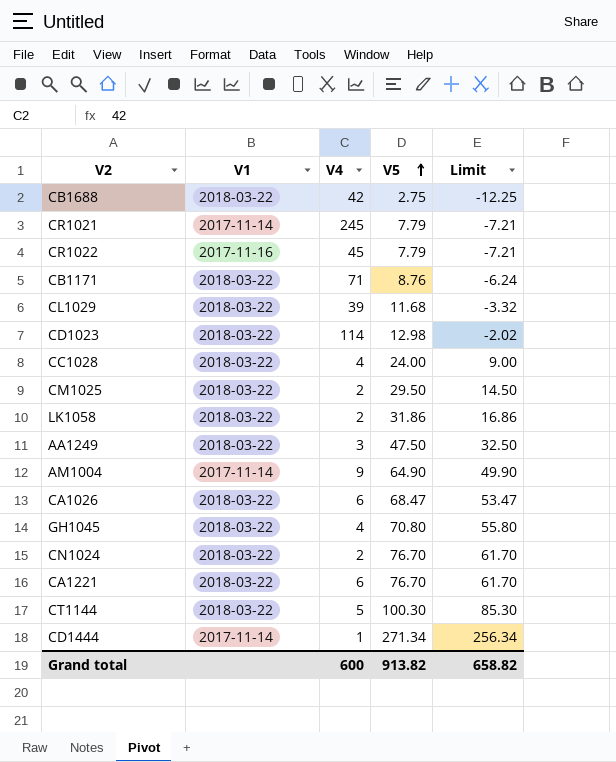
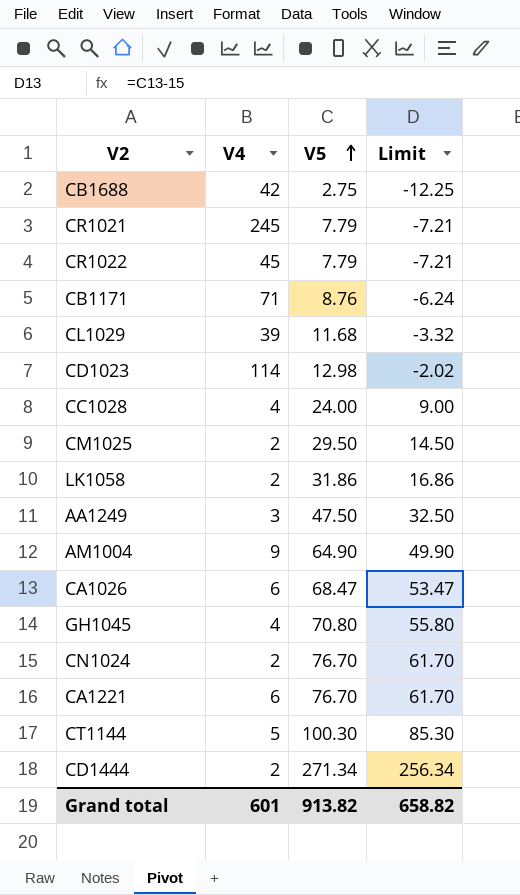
column V1 | position: 2 -> none
CD1444 | V4: 1 -> 2
Grand total | V4: 600 -> 601

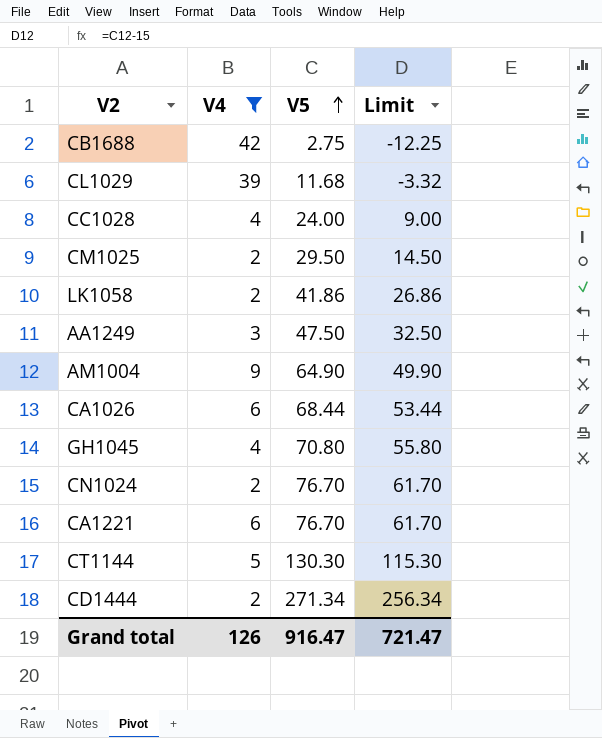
filter: none -> V4 <= 42
LK1058 | V5: 31.86 -> 41.86
LK1058 | Limit: 16.86 -> 26.86
CA1026 | V5: 68.47 -> 68.44
CA1026 | Limit: 53.47 -> 53.44
CT1144 | V5: 100.30 -> 130.30
CT1144 | Limit: 85.30 -> 115.30
Grand total | V4: 601 -> 126
Grand total | V5: 913.82 -> 916.47
Grand total | Limit: 658.82 -> 721.47

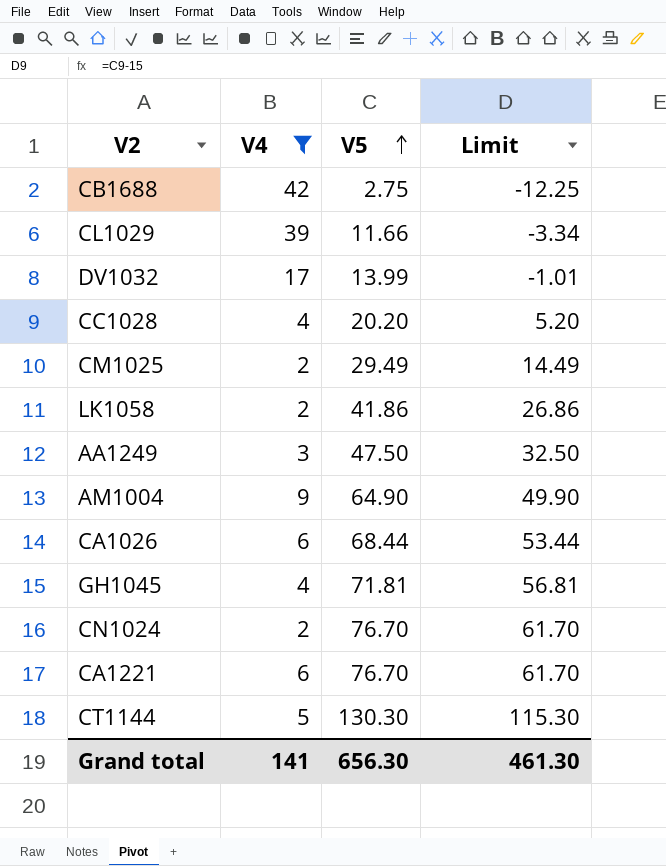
row CD1444: 2 | 271.34 | 256.34 -> none
CL1029 | V5: 11.68 -> 11.66
CL1029 | Limit: -3.32 -> -3.34
row DV1032: none -> 17 | 13.99 | -1.01
CC1028 | V5: 24.00 -> 20.20
CC1028 | Limit: 9.00 -> 5.20
CM1025 | V5: 29.50 -> 29.49
CM1025 | Limit: 14.50 -> 14.49
GH1045 | V5: 70.80 -> 71.81
GH1045 | Limit: 55.80 -> 56.81
Grand total | V4: 126 -> 141
Grand total | V5: 916.47 -> 656.30
Grand total | Limit: 721.47 -> 461.30

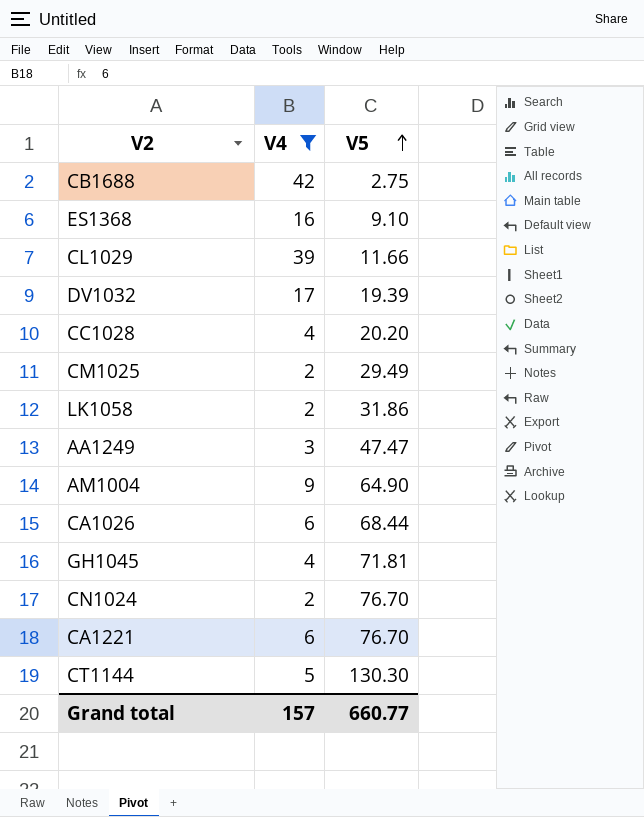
column Limit | formula: [V5] - 15 -> none
row ES1368: none -> 16 | 9.10
DV1032 | V5: 13.99 -> 19.39
LK1058 | V5: 41.86 -> 31.86
AA1249 | V5: 47.50 -> 47.47
Grand total | V4: 141 -> 157
Grand total | V5: 656.30 -> 660.77

